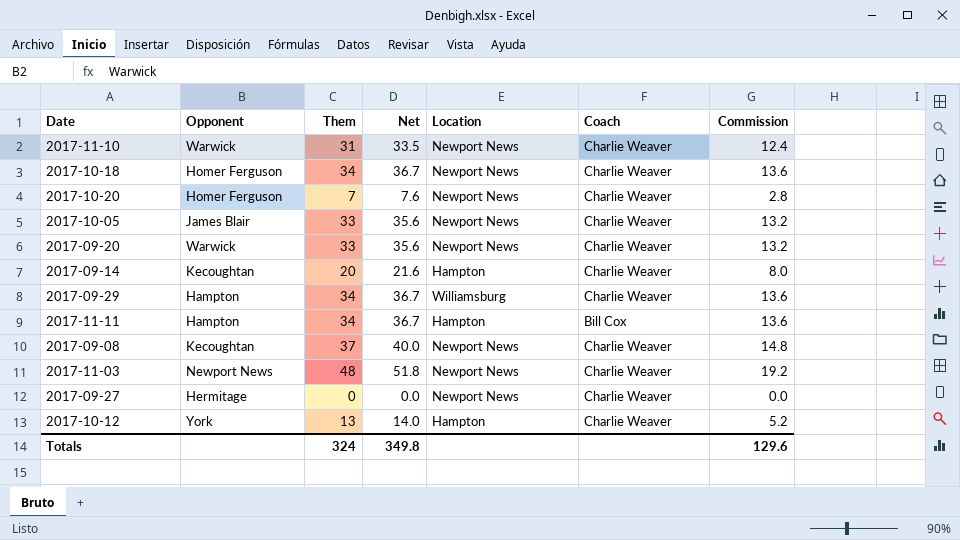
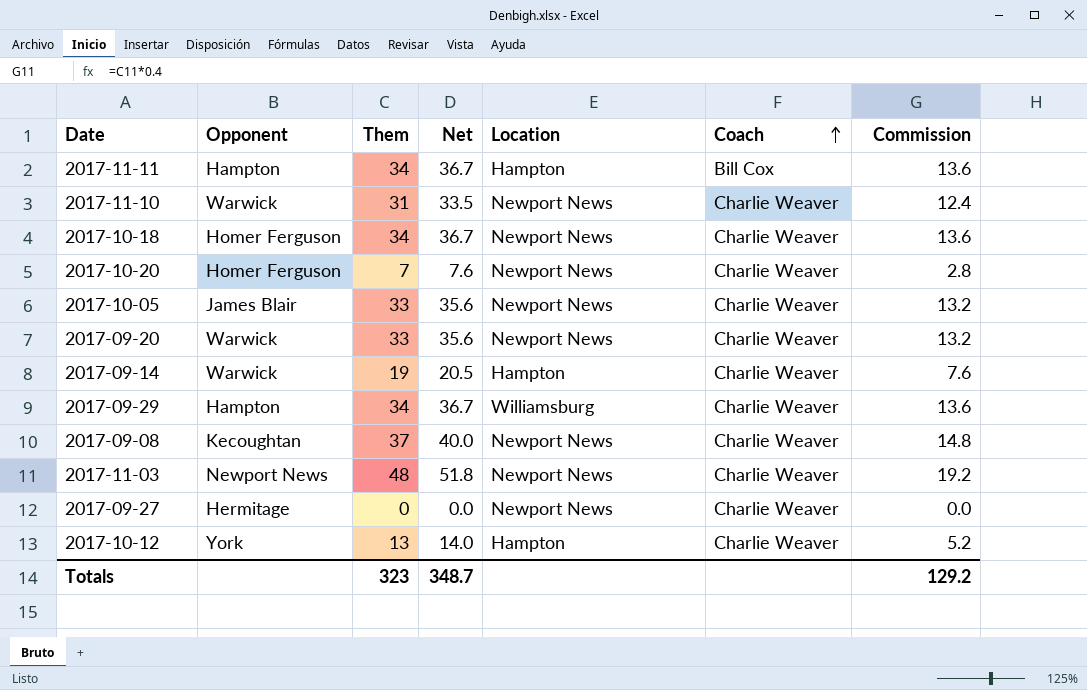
row order: none -> Coach ascending
2017-09-14 | Opponent: Kecoughtan -> Warwick
2017-09-14 | Them: 20 -> 19
2017-09-14 | Net: 21.6 -> 20.5
2017-09-14 | Commission: 8.0 -> 7.6
Totals | Them: 324 -> 323
Totals | Net: 349.8 -> 348.7
Totals | Commission: 129.6 -> 129.2

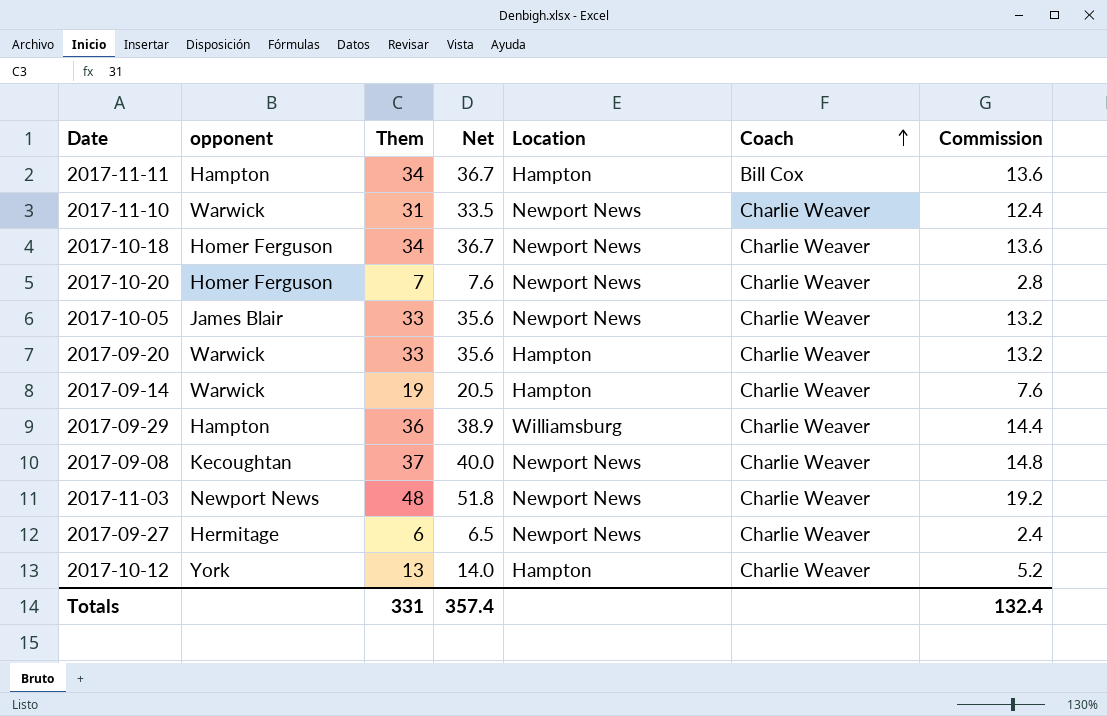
column name: Opponent -> opponent
2017-09-20 | Location: Newport News -> Hampton
2017-09-29 | Them: 34 -> 36
2017-09-29 | Net: 36.7 -> 38.9
2017-09-29 | Commission: 13.6 -> 14.4
2017-09-27 | Them: 0 -> 6
2017-09-27 | Net: 0.0 -> 6.5
2017-09-27 | Commission: 0.0 -> 2.4
Totals | Them: 323 -> 331
Totals | Net: 348.7 -> 357.4
Totals | Commission: 129.2 -> 132.4

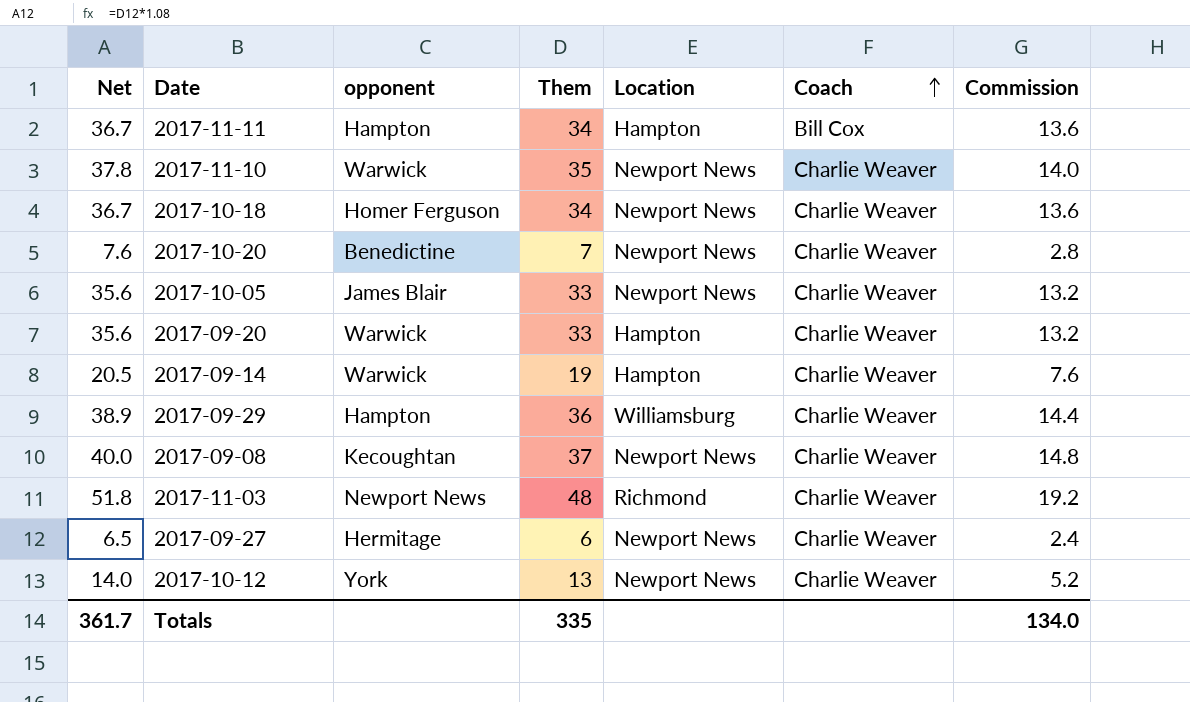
column Net | position: 4 -> 1
2017-11-10 | Net: 33.5 -> 37.8
2017-11-10 | Them: 31 -> 35
2017-11-10 | Commission: 12.4 -> 14.0
2017-10-20 | opponent: Homer Ferguson -> Benedictine
2017-11-03 | Location: Newport News -> Richmond
2017-10-12 | Location: Hampton -> Newport News
Totals | Net: 357.4 -> 361.7
Totals | Them: 331 -> 335
Totals | Commission: 132.4 -> 134.0

